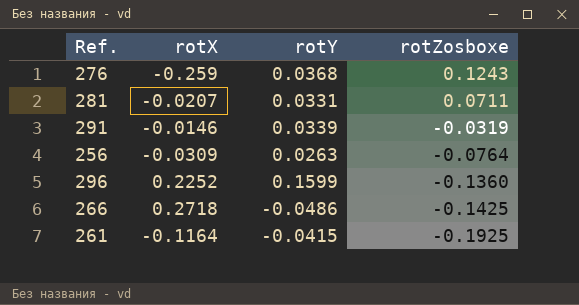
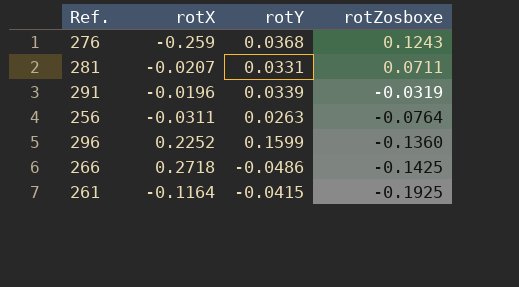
291 | rotX: -0.0146 -> -0.0196
256 | rotX: -0.0309 -> -0.0311

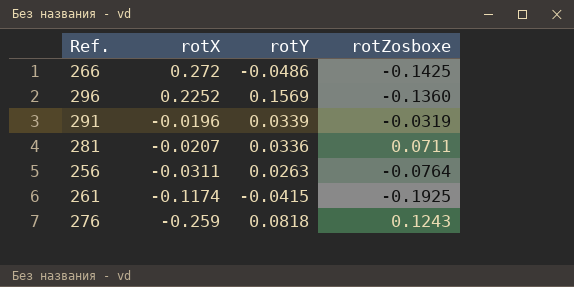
row order: rotZosboxe descending -> rotX descending
266 | rotX: 0.2718 -> 0.272
296 | rotY: 0.1599 -> 0.1569
281 | rotY: 0.0331 -> 0.0336
261 | rotX: -0.1164 -> -0.1174
276 | rotY: 0.0368 -> 0.0818

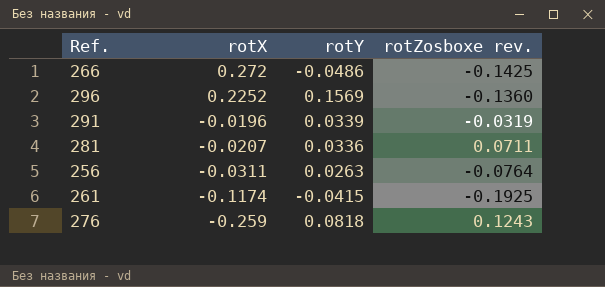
column name: rotZosboxe -> rotZosboxe rev.

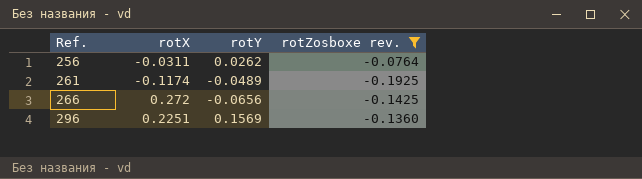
filter: none -> rotZosboxe rev. <= -0.0764
row order: rotX descending -> Ref. ascending
256 | rotY: 0.0263 -> 0.0262
261 | rotY: -0.0415 -> -0.0489
266 | rotY: -0.0486 -> -0.0656
296 | rotX: 0.2252 -> 0.2251

